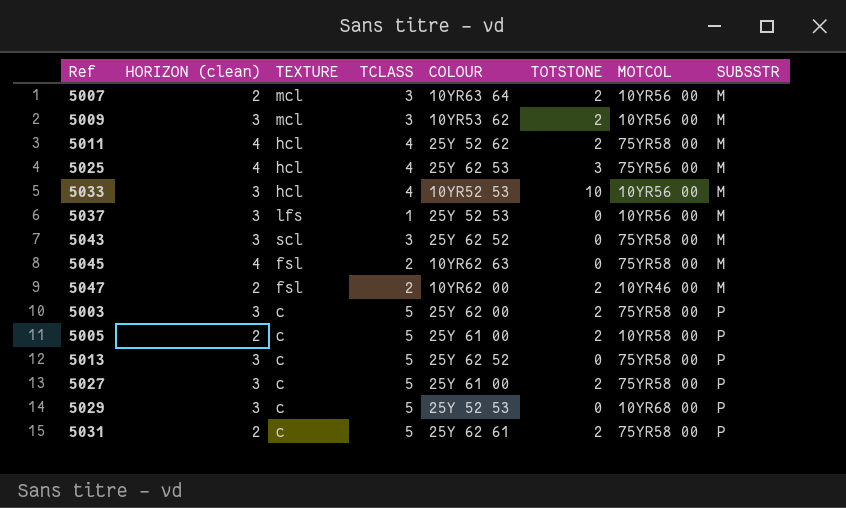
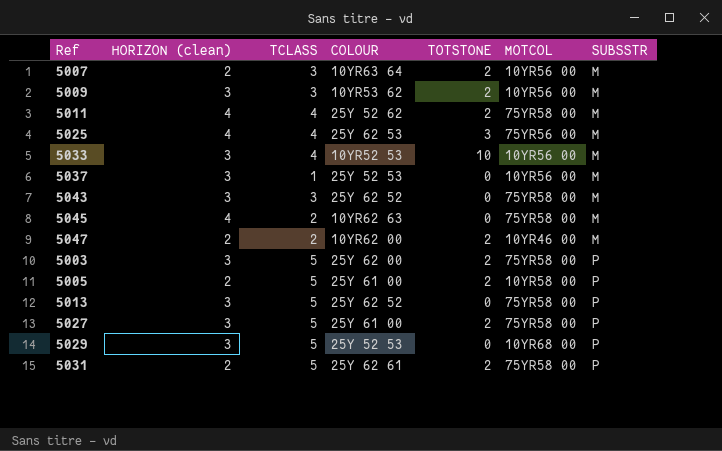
column TEXTURE | position: 3 -> none

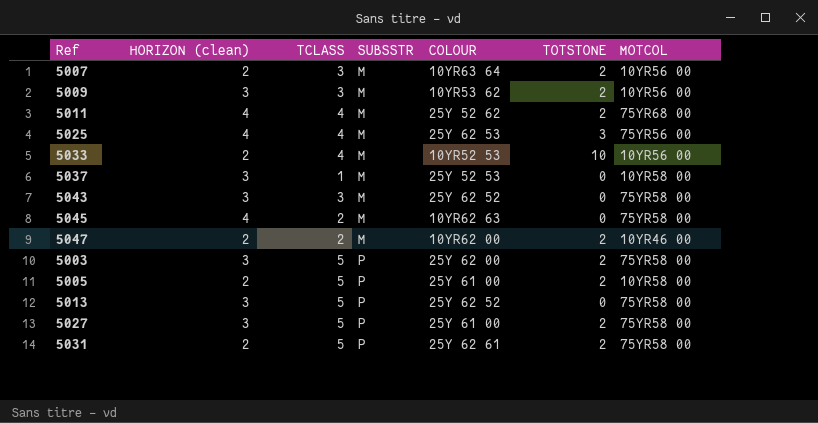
column SUBSSTR | position: 7 -> 4
row 5029: 3 | 5 | 25Y 52 53 | 0 | 10YR68 00 | P -> none
5011 | MOTCOL: 75YR58 00 -> 75YR68 00
5033 | HORIZON (clean): 3 -> 2
5037 | MOTCOL: 10YR56 00 -> 10YR58 00

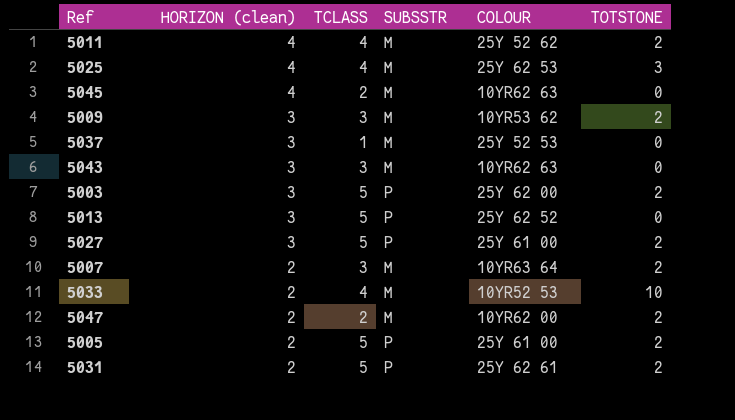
row order: SUBSSTR ascending -> HORIZON (clean) descending
column MOTCOL | position: 7 -> none
5043 | COLOUR: 25Y 62 52 -> 10YR62 63

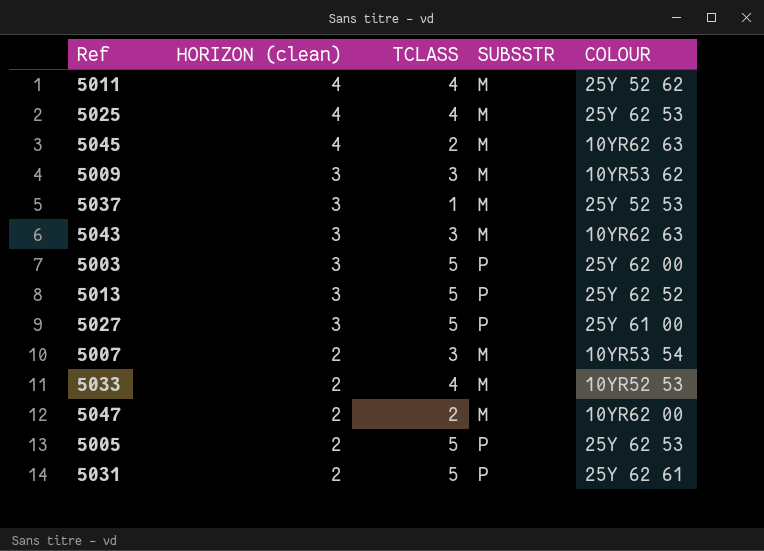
column TOTSTONE | position: 6 -> none
5007 | COLOUR: 10YR63 64 -> 10YR53 54
5005 | COLOUR: 25Y 61 00 -> 25Y 62 53

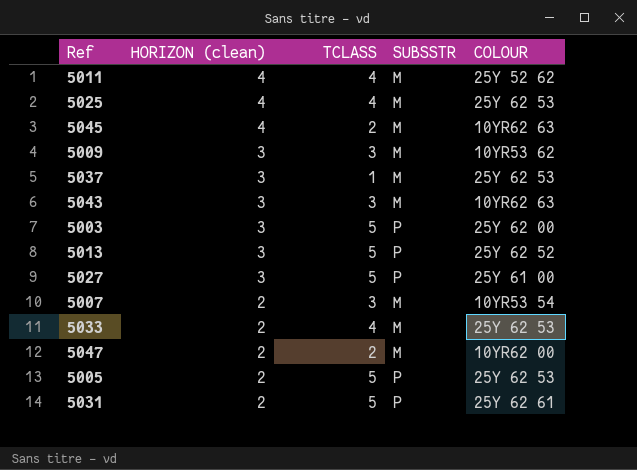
5037 | COLOUR: 25Y 52 53 -> 25Y 62 53
5033 | COLOUR: 10YR52 53 -> 25Y 62 53

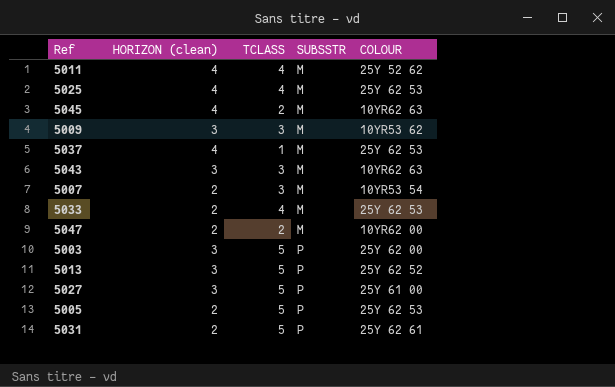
row order: HORIZON (clean) descending -> SUBSSTR ascending
5037 | HORIZON (clean): 3 -> 4

